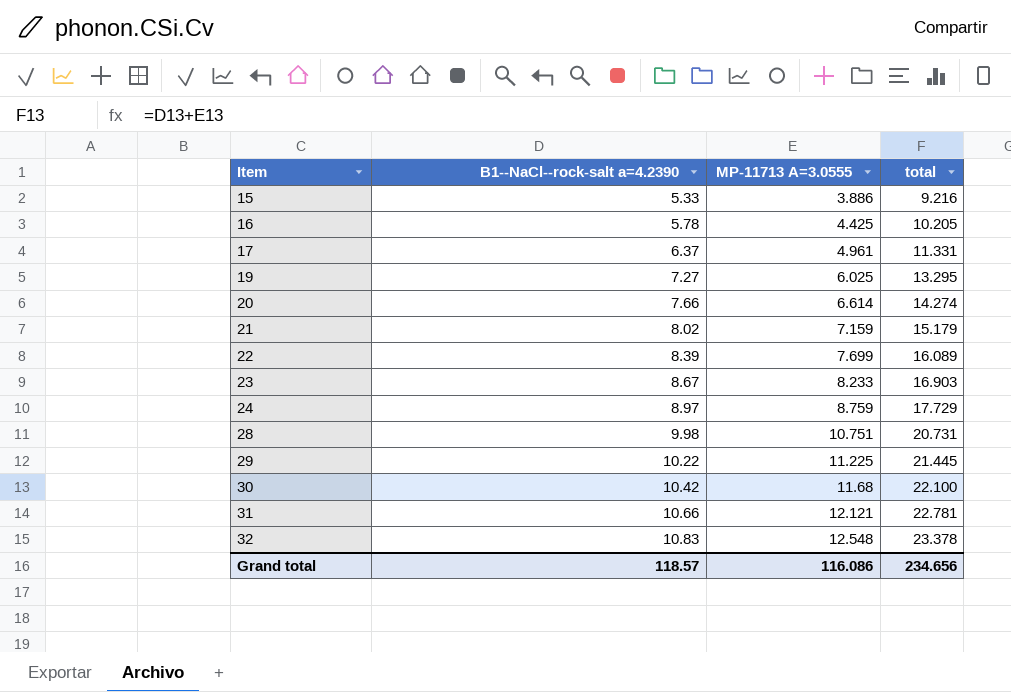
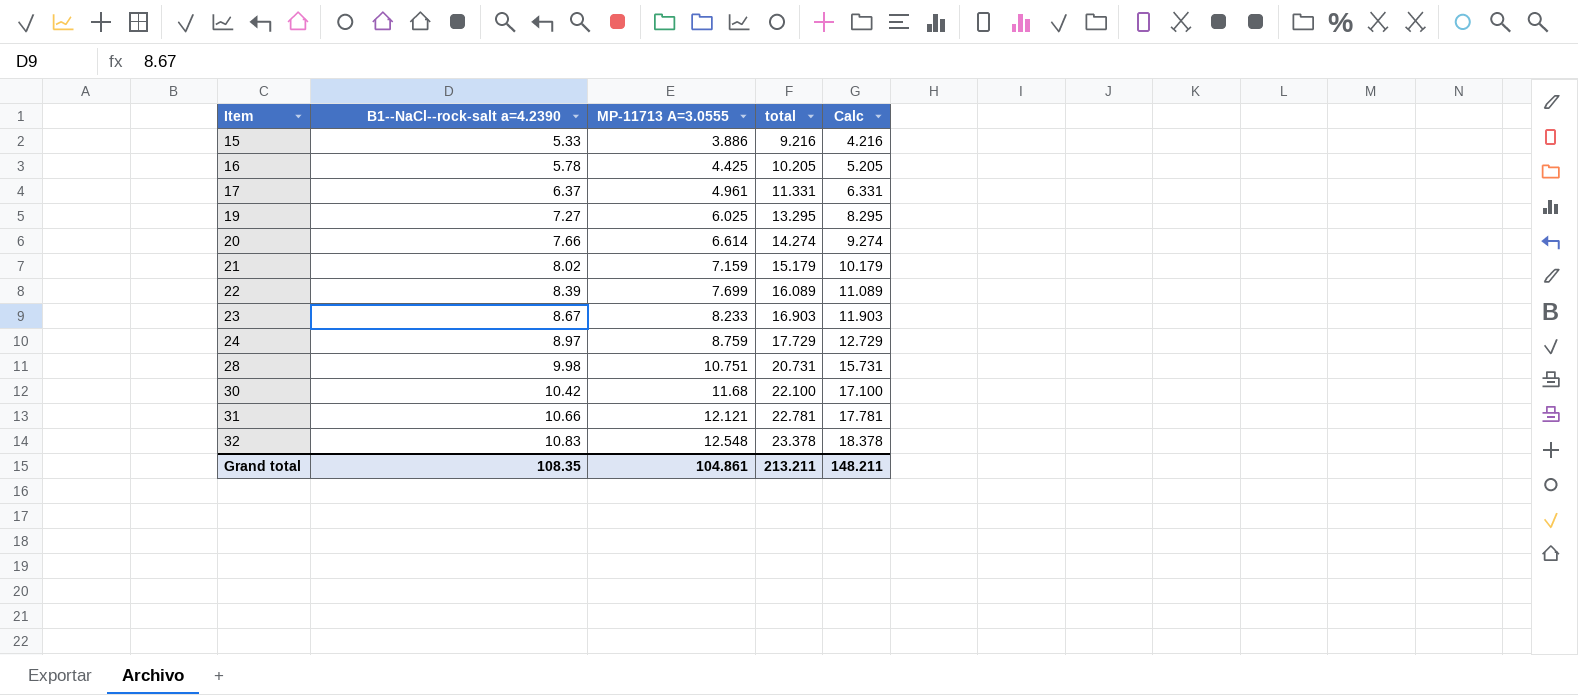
column Calc | formula: none -> [total] - 5
row 29: 10.22 | 11.225 | 21.445 -> none
Grand total | B1--NaCl--rock-salt a=4.2390: 118.57 -> 108.35
Grand total | MP-11713 A=3.0555: 116.086 -> 104.861
Grand total | total: 234.656 -> 213.211

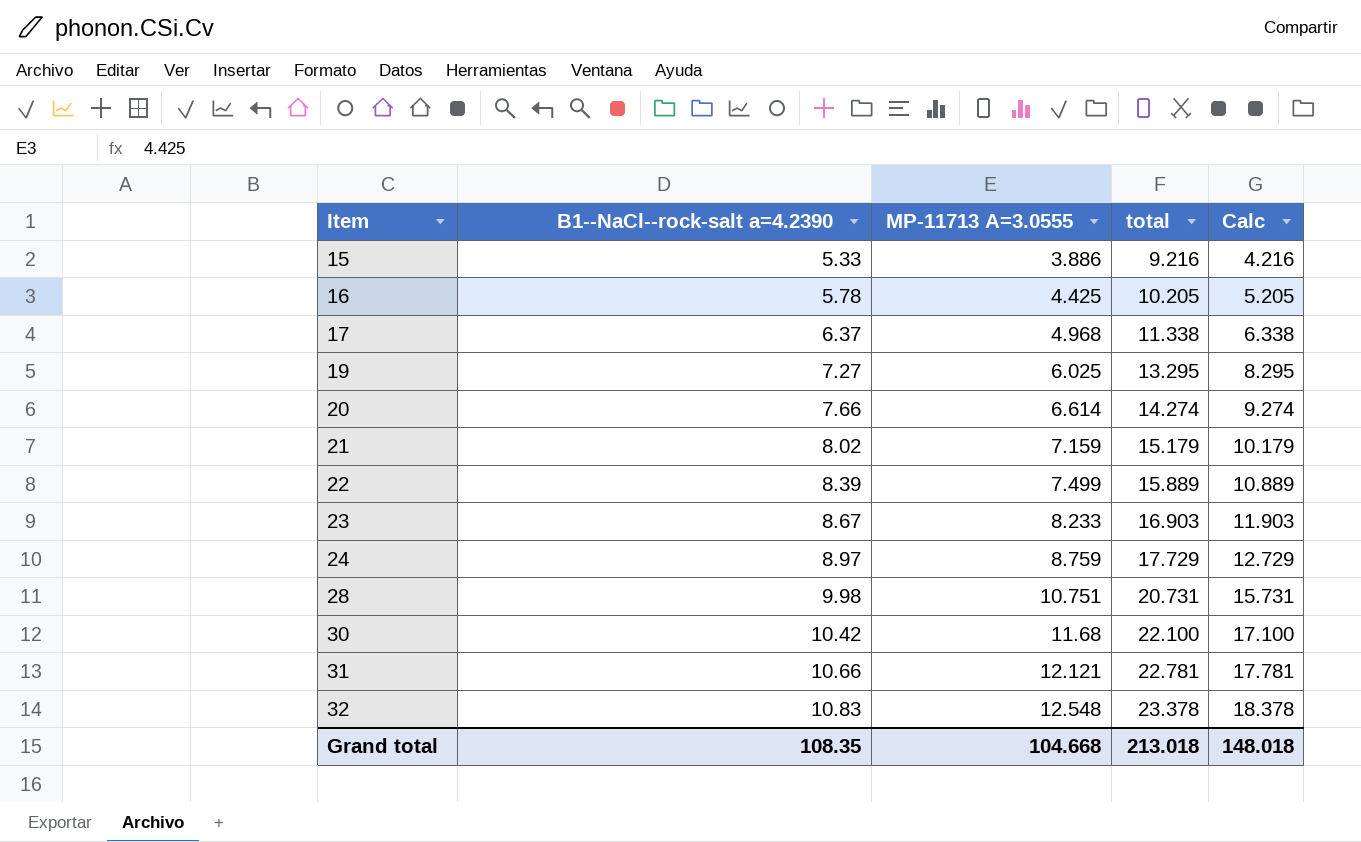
17 | MP-11713 A=3.0555: 4.961 -> 4.968
17 | total: 11.331 -> 11.338
17 | Calc: 6.331 -> 6.338
22 | MP-11713 A=3.0555: 7.699 -> 7.499
22 | total: 16.089 -> 15.889
22 | Calc: 11.089 -> 10.889
Grand total | MP-11713 A=3.0555: 104.861 -> 104.668
Grand total | total: 213.211 -> 213.018
Grand total | Calc: 148.211 -> 148.018

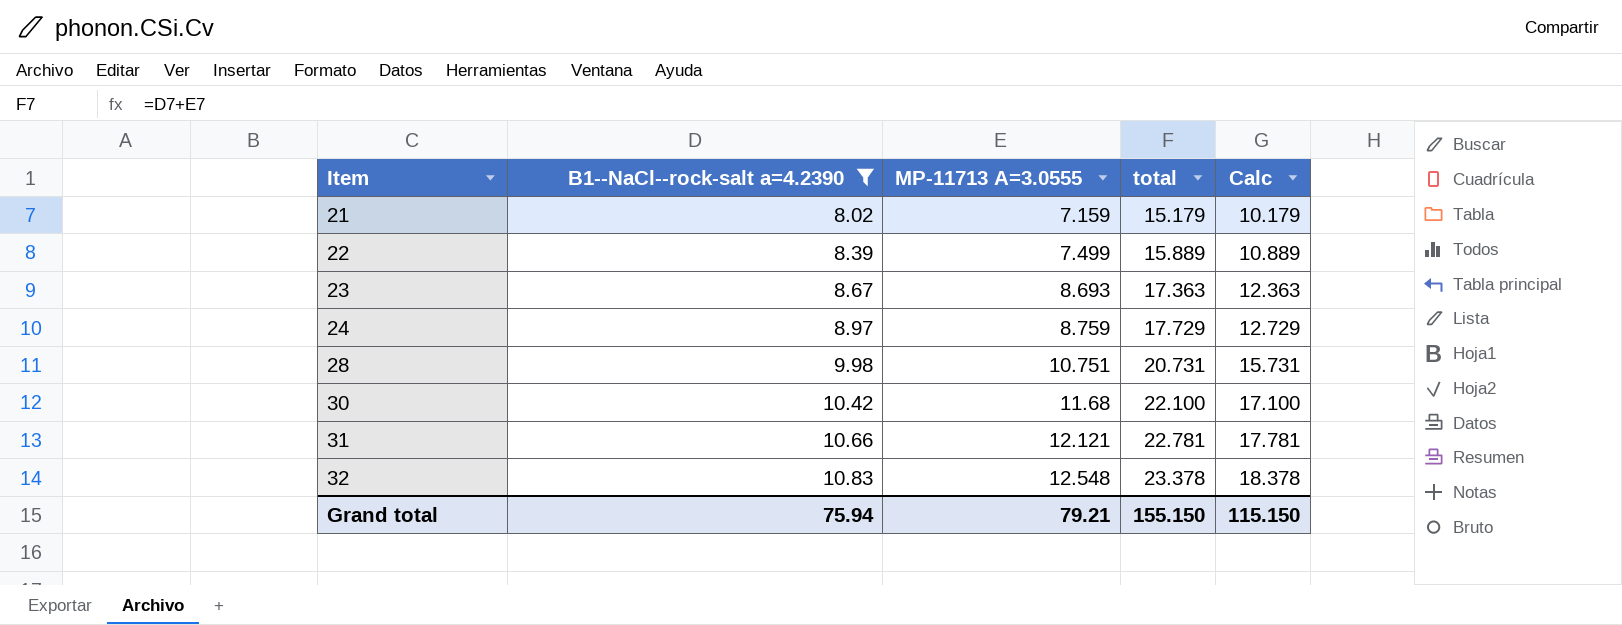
filter: none -> B1--NaCl--rock-salt a=4.2390 >= 8.02
23 | MP-11713 A=3.0555: 8.233 -> 8.693
23 | total: 16.903 -> 17.363
23 | Calc: 11.903 -> 12.363
Grand total | B1--NaCl--rock-salt a=4.2390: 108.35 -> 75.94
Grand total | MP-11713 A=3.0555: 104.668 -> 79.21
Grand total | total: 213.018 -> 155.150
Grand total | Calc: 148.018 -> 115.150

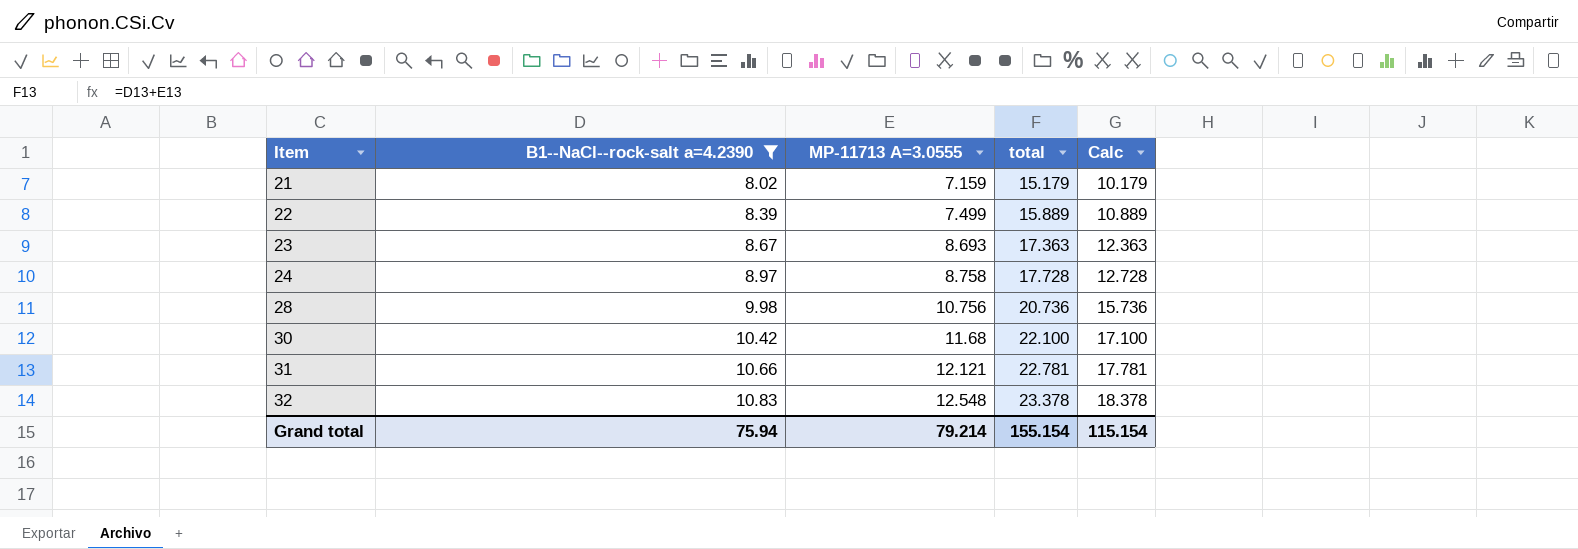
24 | MP-11713 A=3.0555: 8.759 -> 8.758
24 | total: 17.729 -> 17.728
24 | Calc: 12.729 -> 12.728
28 | MP-11713 A=3.0555: 10.751 -> 10.756
28 | total: 20.731 -> 20.736
28 | Calc: 15.731 -> 15.736
Grand total | MP-11713 A=3.0555: 79.21 -> 79.214
Grand total | total: 155.150 -> 155.154
Grand total | Calc: 115.150 -> 115.154

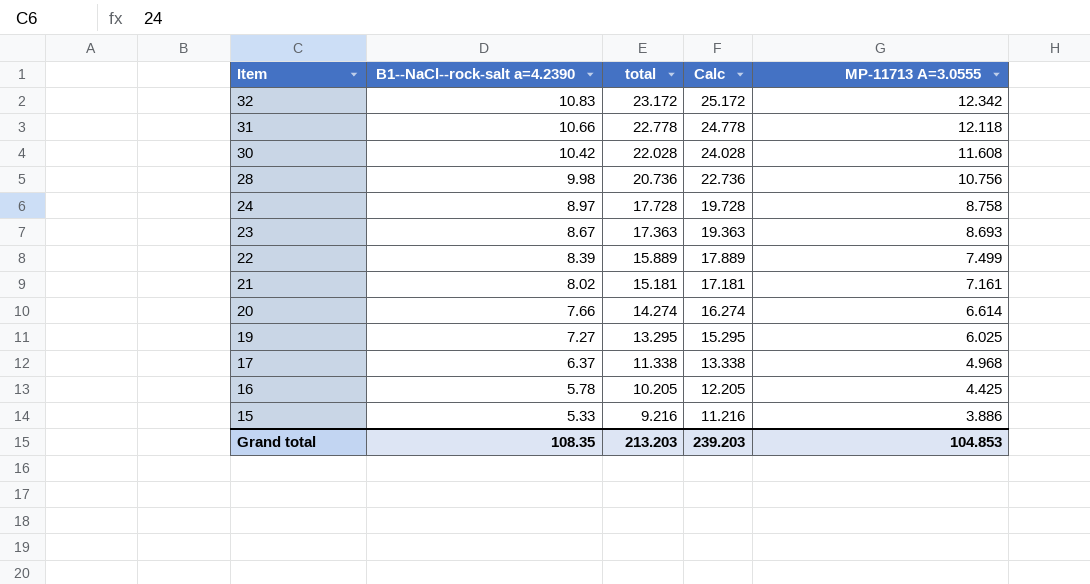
filter: B1--NaCl--rock-salt a=4.2390 >= 8.02 -> none
row order: Item ascending -> Item descending
column Calc | formula: [total] - 5 -> [total] + 2
column MP-11713 A=3.0555 | position: 3 -> 5
32 | total: 23.378 -> 23.172
32 | MP-11713 A=3.0555: 12.548 -> 12.342
31 | total: 22.781 -> 22.778
31 | MP-11713 A=3.0555: 12.121 -> 12.118
30 | total: 22.100 -> 22.028
30 | MP-11713 A=3.0555: 11.68 -> 11.608
21 | total: 15.179 -> 15.181
21 | MP-11713 A=3.0555: 7.159 -> 7.161
Grand total | B1--NaCl--rock-salt a=4.2390: 75.94 -> 108.35
Grand total | total: 155.154 -> 213.203
Grand total | Calc: 115.154 -> 239.203
Grand total | MP-11713 A=3.0555: 79.214 -> 104.853

